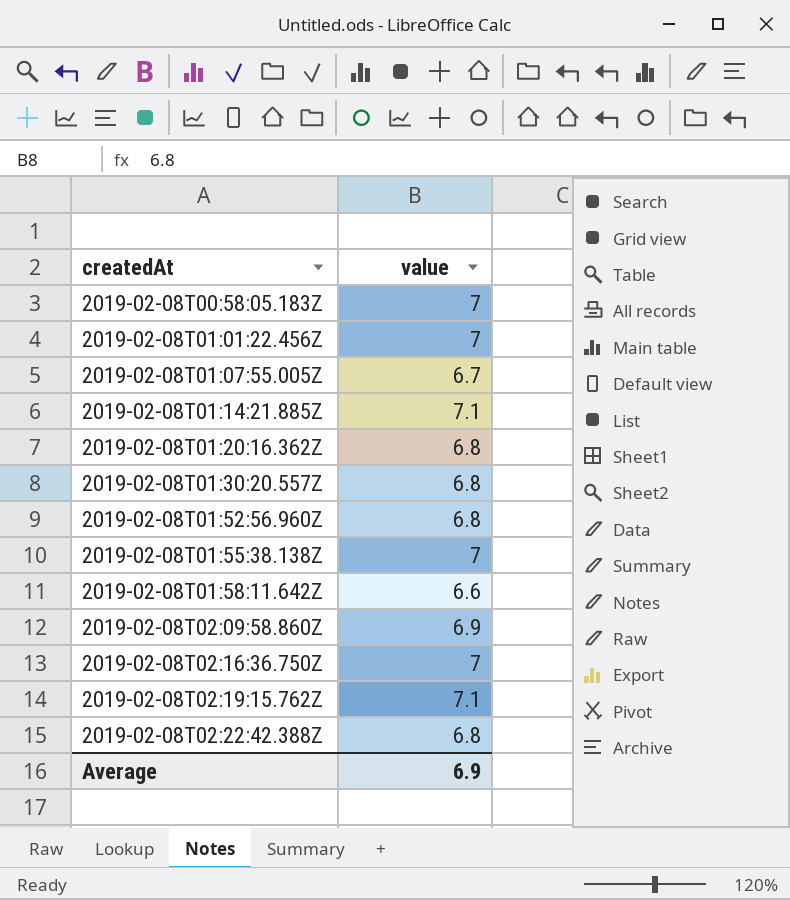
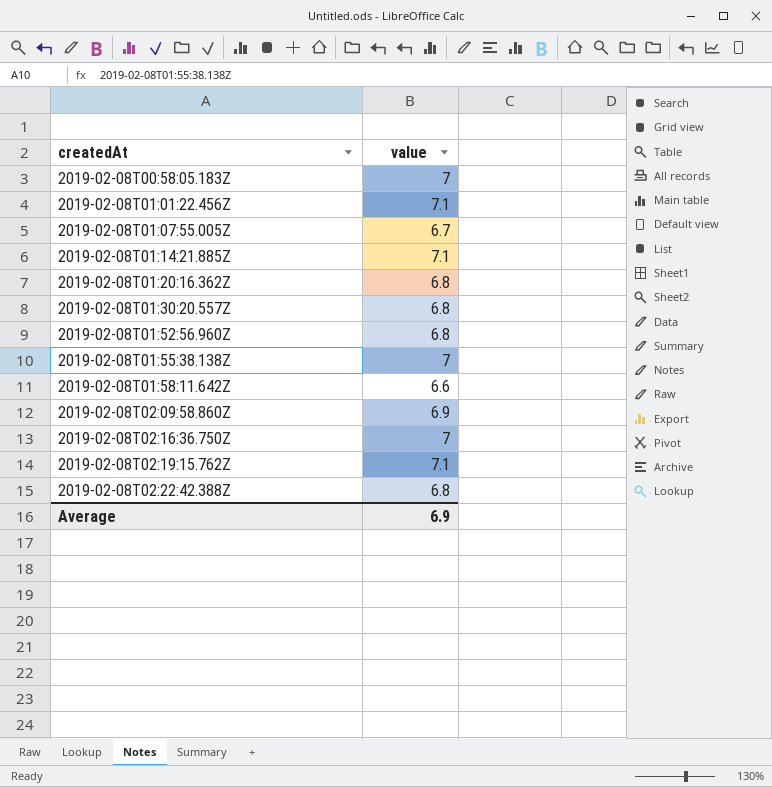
2019-02-08T01:01:22.456Z | value: 7 -> 7.1

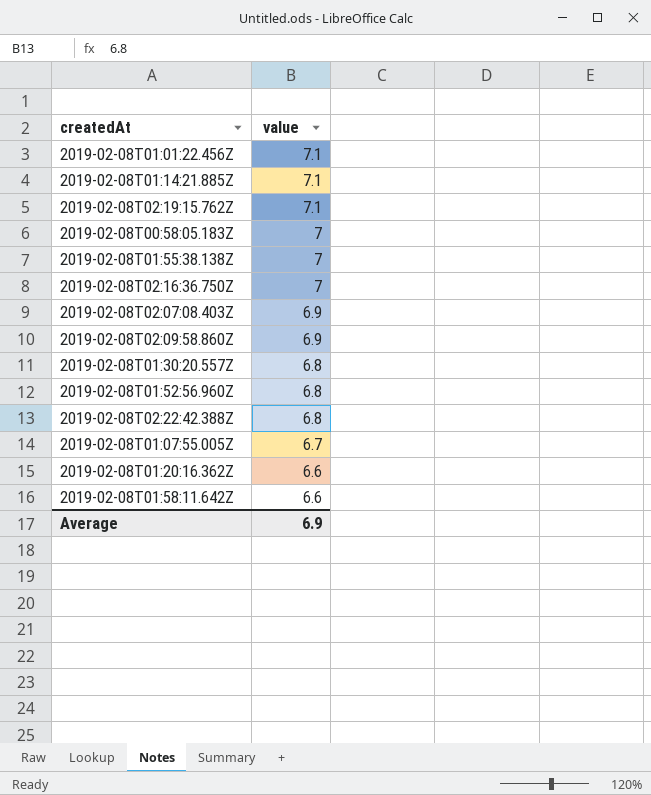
row order: createdAt ascending -> value descending
row 2019-02-08T02:07:08.403Z: none -> 6.9
2019-02-08T01:20:16.362Z | value: 6.8 -> 6.6

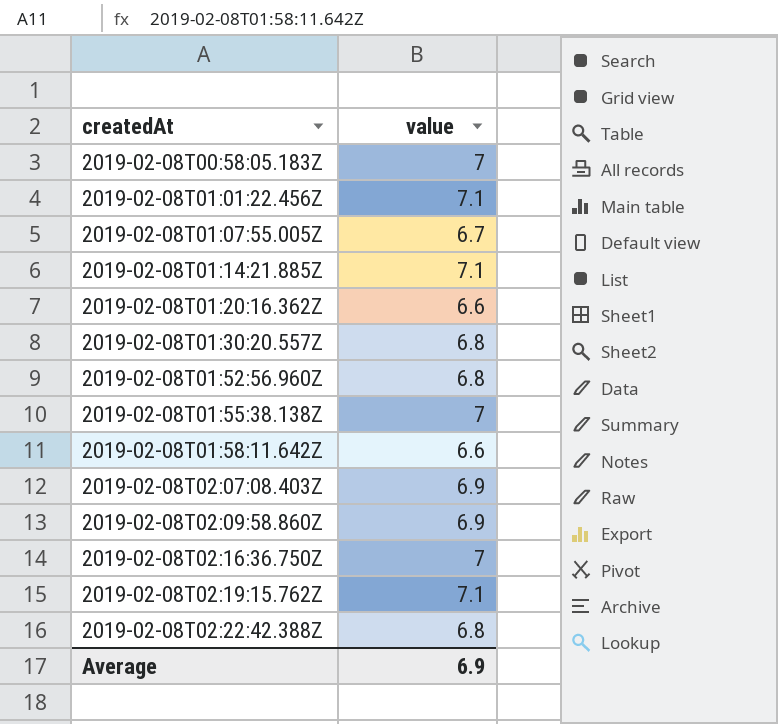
row order: value descending -> createdAt ascending

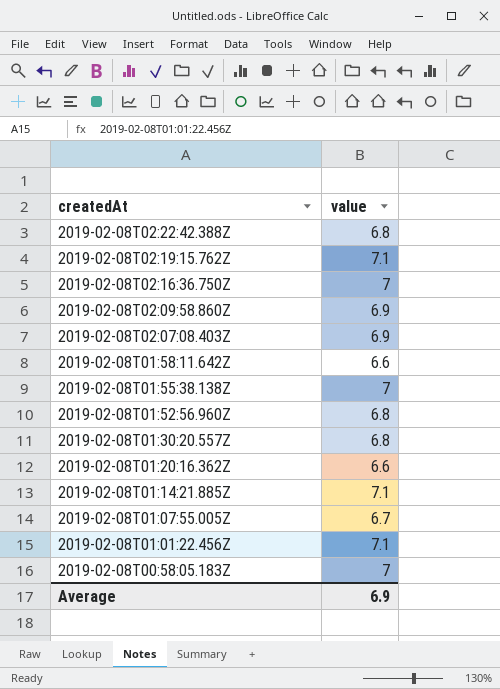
row order: createdAt ascending -> createdAt descending

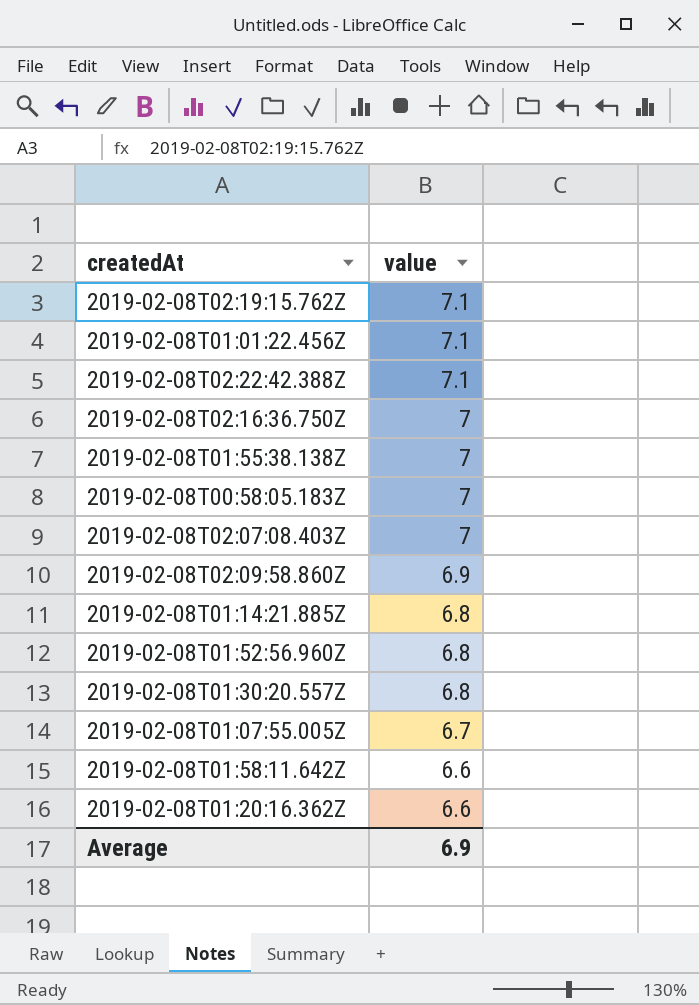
row order: createdAt descending -> value descending
2019-02-08T02:22:42.388Z | value: 6.8 -> 7.1
2019-02-08T02:07:08.403Z | value: 6.9 -> 7
2019-02-08T01:14:21.885Z | value: 7.1 -> 6.8

